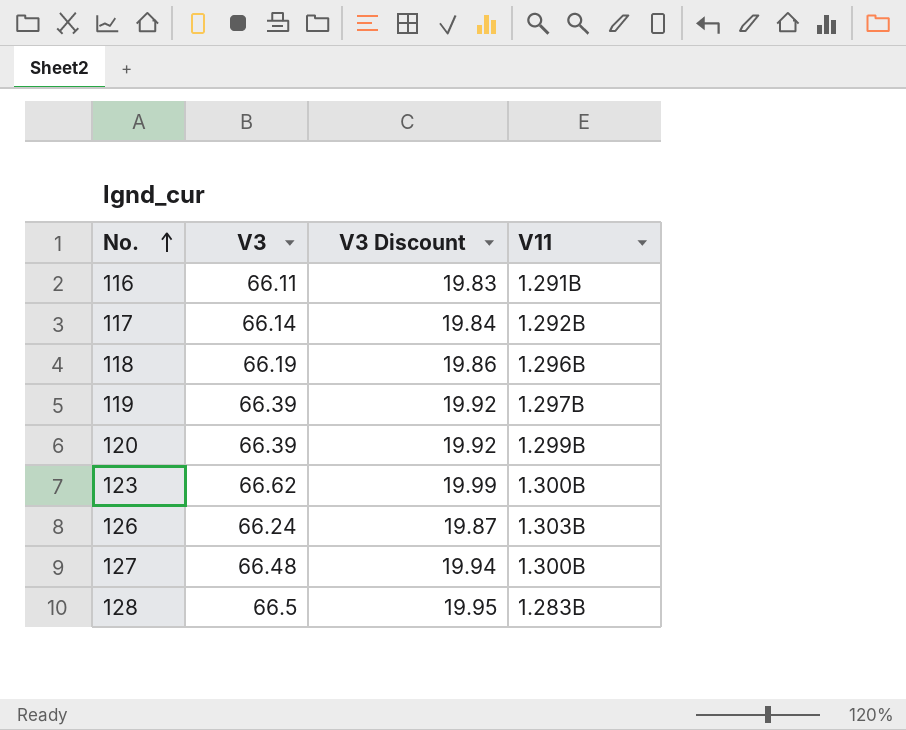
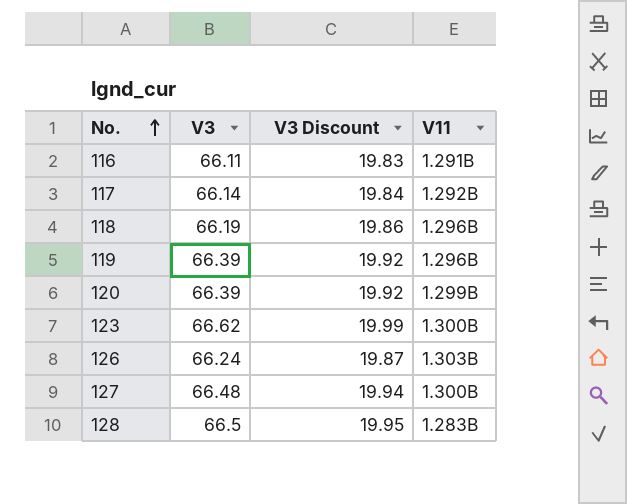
119 | V11: 1.297B -> 1.296B

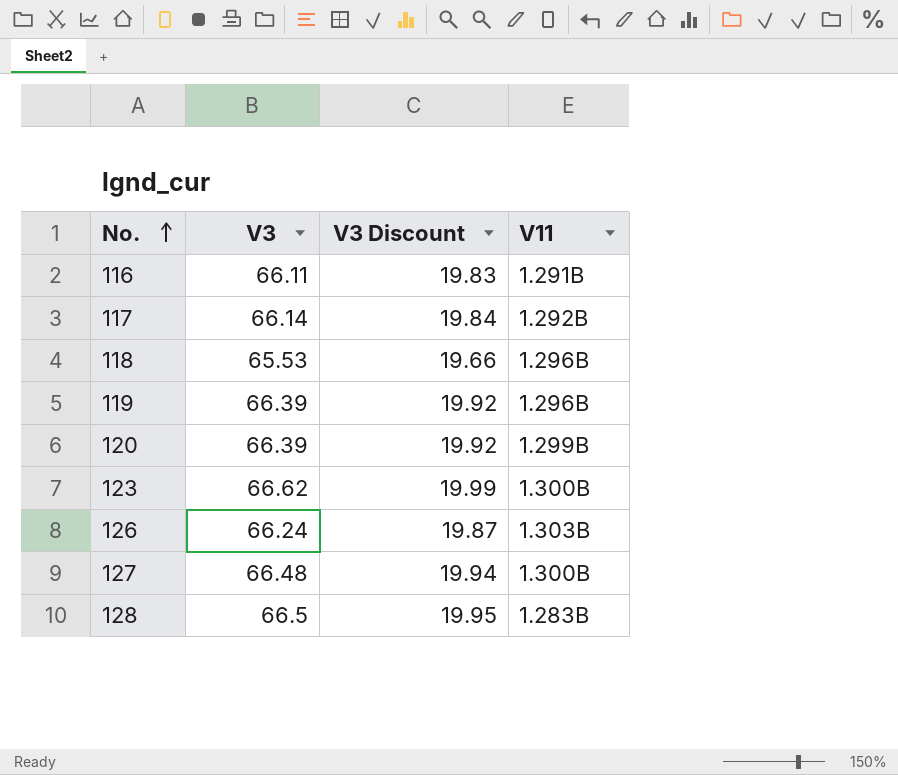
118 | V3: 66.19 -> 65.53
118 | V3 Discount: 19.86 -> 19.66

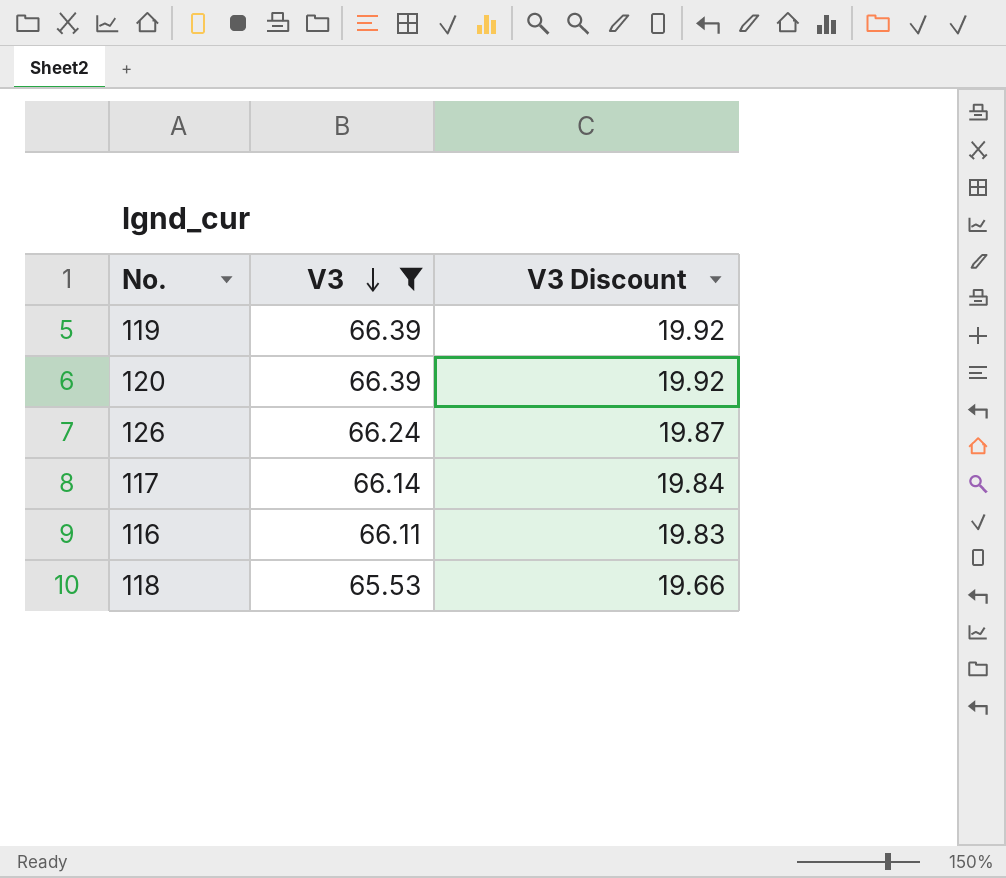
filter: none -> V3 <= 66.39
row order: No. ascending -> V3 descending
column V11 | position: 4 -> none

